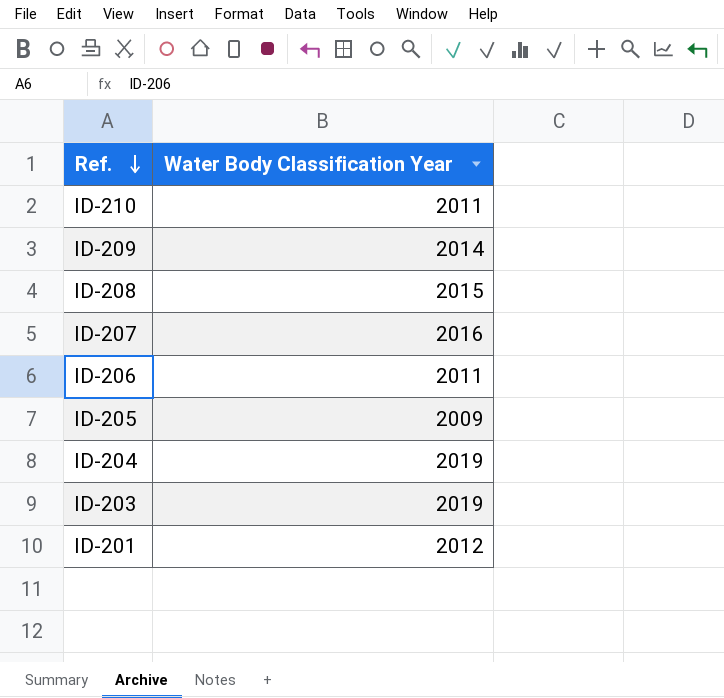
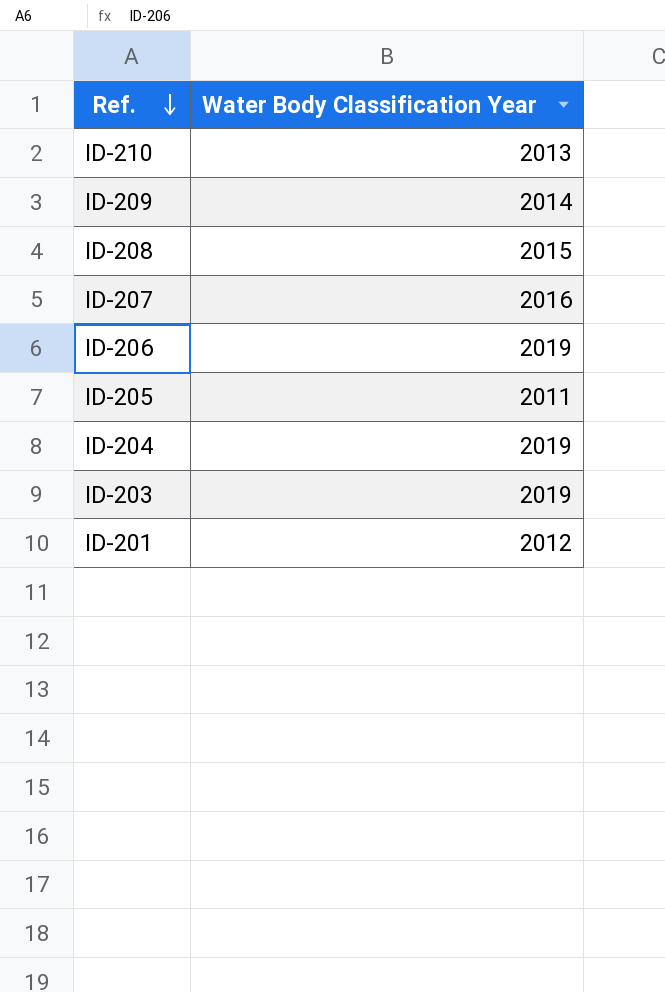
ID-210 | Water Body Classification Year: 2011 -> 2013
ID-206 | Water Body Classification Year: 2011 -> 2019
ID-205 | Water Body Classification Year: 2009 -> 2011

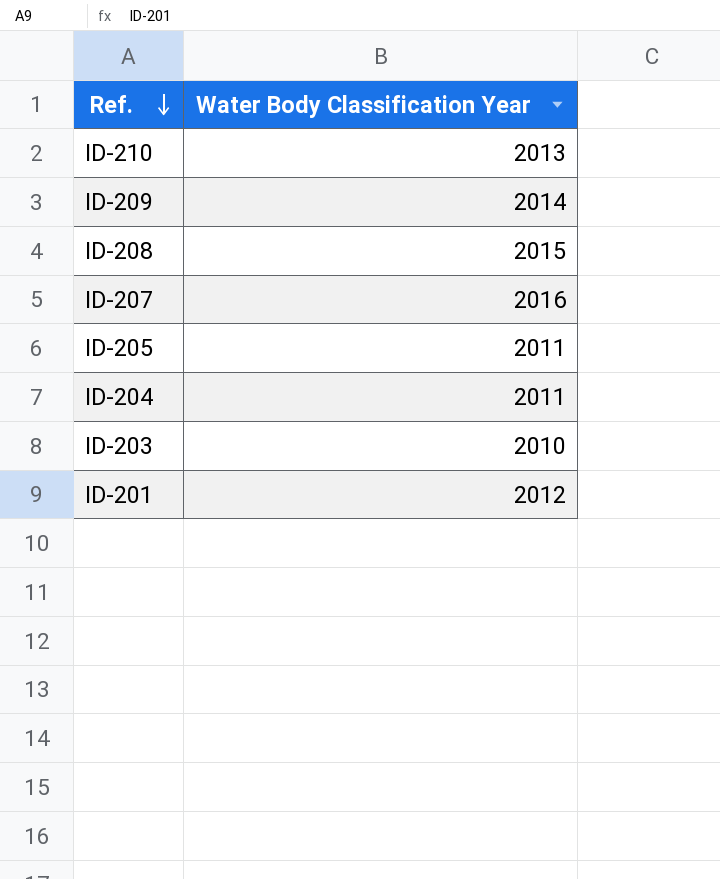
row ID-206: 2019 -> none
ID-204 | Water Body Classification Year: 2019 -> 2011
ID-203 | Water Body Classification Year: 2019 -> 2010

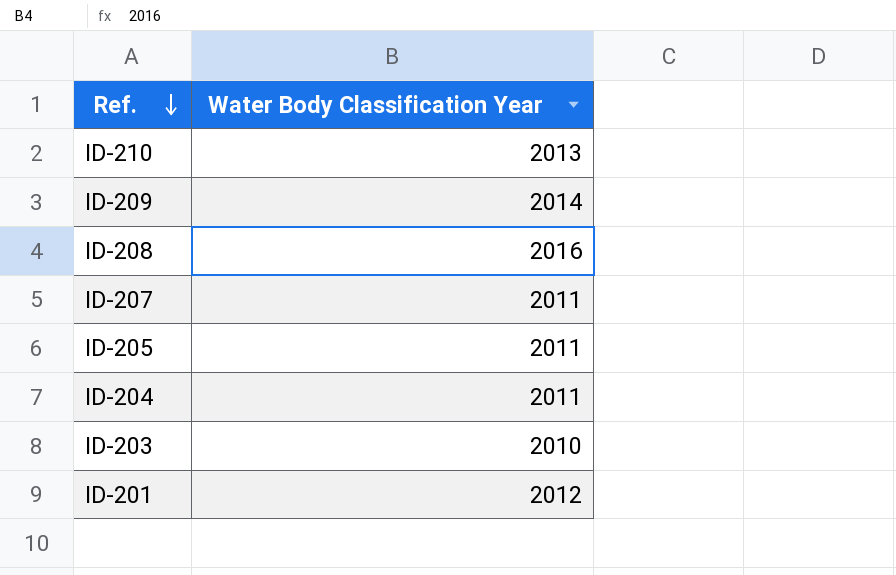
ID-208 | Water Body Classification Year: 2015 -> 2016
ID-207 | Water Body Classification Year: 2016 -> 2011

